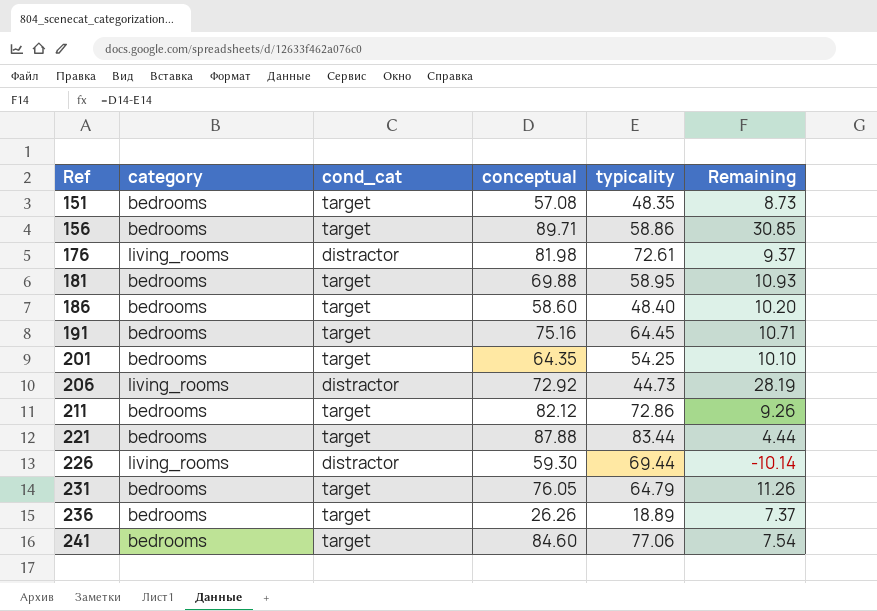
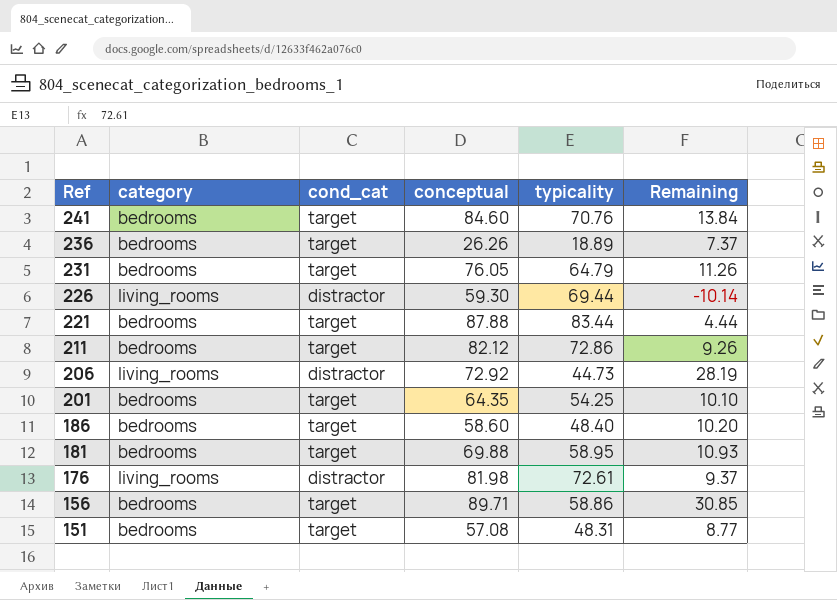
row order: Ref ascending -> Ref descending
row 191: bedrooms | target | 75.16 | 64.45 | 10.71 -> none
241 | typicality: 77.06 -> 70.76
241 | Remaining: 7.54 -> 13.84
151 | typicality: 48.35 -> 48.31
151 | Remaining: 8.73 -> 8.77

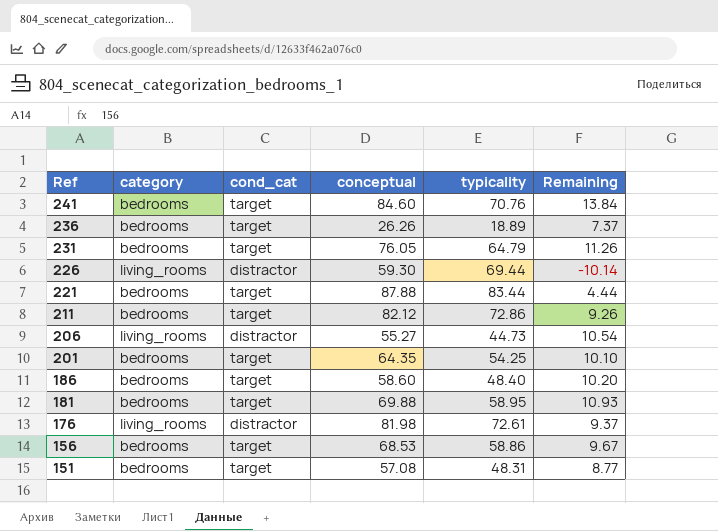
206 | conceptual: 72.92 -> 55.27
206 | Remaining: 28.19 -> 10.54
156 | conceptual: 89.71 -> 68.53
156 | Remaining: 30.85 -> 9.67

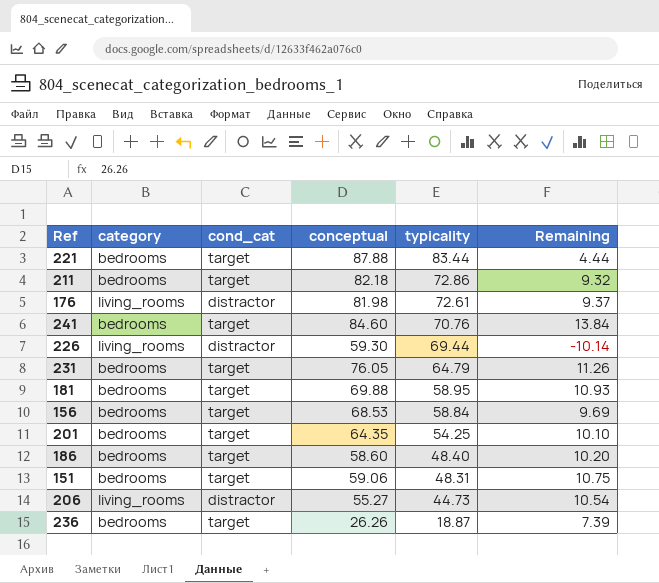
row order: Ref descending -> typicality descending
211 | conceptual: 82.12 -> 82.18
211 | Remaining: 9.26 -> 9.32
156 | typicality: 58.86 -> 58.84
156 | Remaining: 9.67 -> 9.69
151 | conceptual: 57.08 -> 59.06
151 | Remaining: 8.77 -> 10.75
236 | typicality: 18.89 -> 18.87
236 | Remaining: 7.37 -> 7.39

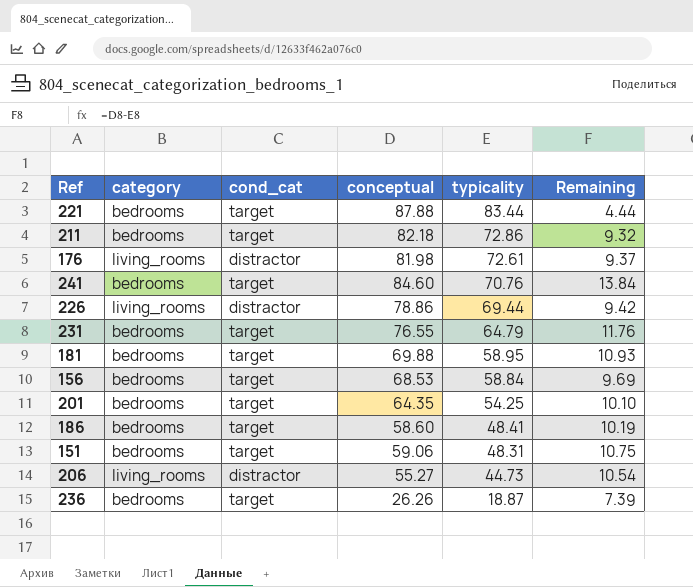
226 | conceptual: 59.30 -> 78.86
226 | Remaining: -10.14 -> 9.42
231 | conceptual: 76.05 -> 76.55
231 | Remaining: 11.26 -> 11.76
186 | typicality: 48.40 -> 48.41
186 | Remaining: 10.20 -> 10.19

